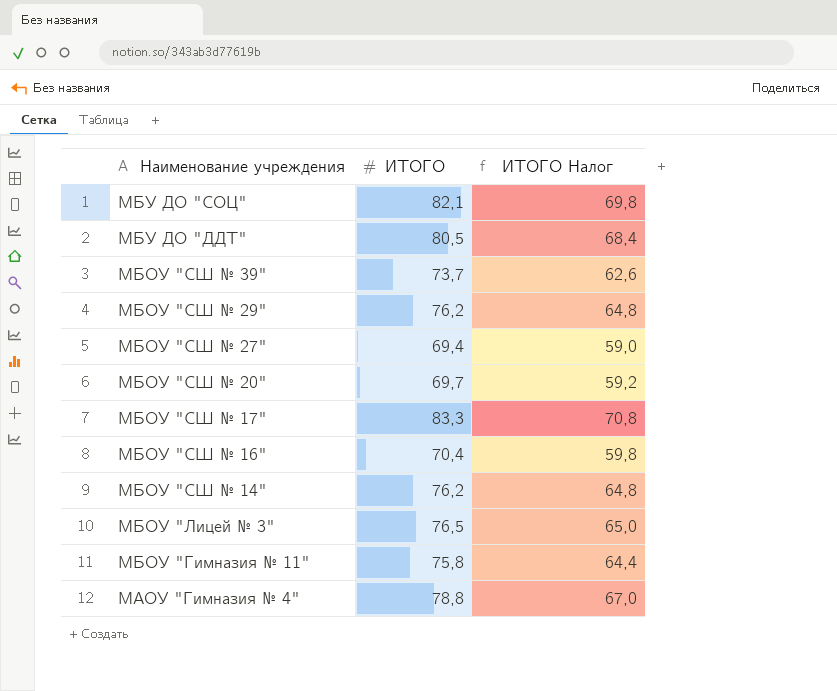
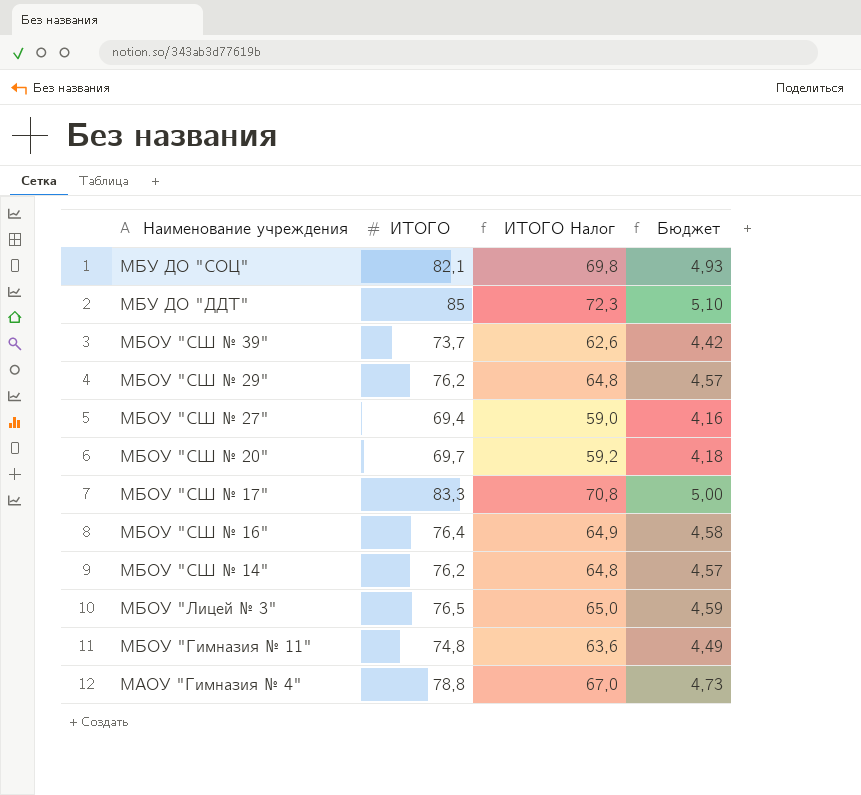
column Бюджет | formula: none -> [ИТОГО] * 0,06
МБУ ДО "ДДТ" | ИТОГО: 80,5 -> 85
МБУ ДО "ДДТ" | ИТОГО Налог: 68,4 -> 72,3
МБОУ "СШ № 16" | ИТОГО: 70,4 -> 76,4
МБОУ "СШ № 16" | ИТОГО Налог: 59,8 -> 64,9
МБОУ "Гимназия № 11" | ИТОГО: 75,8 -> 74,8
МБОУ "Гимназия № 11" | ИТОГО Налог: 64,4 -> 63,6

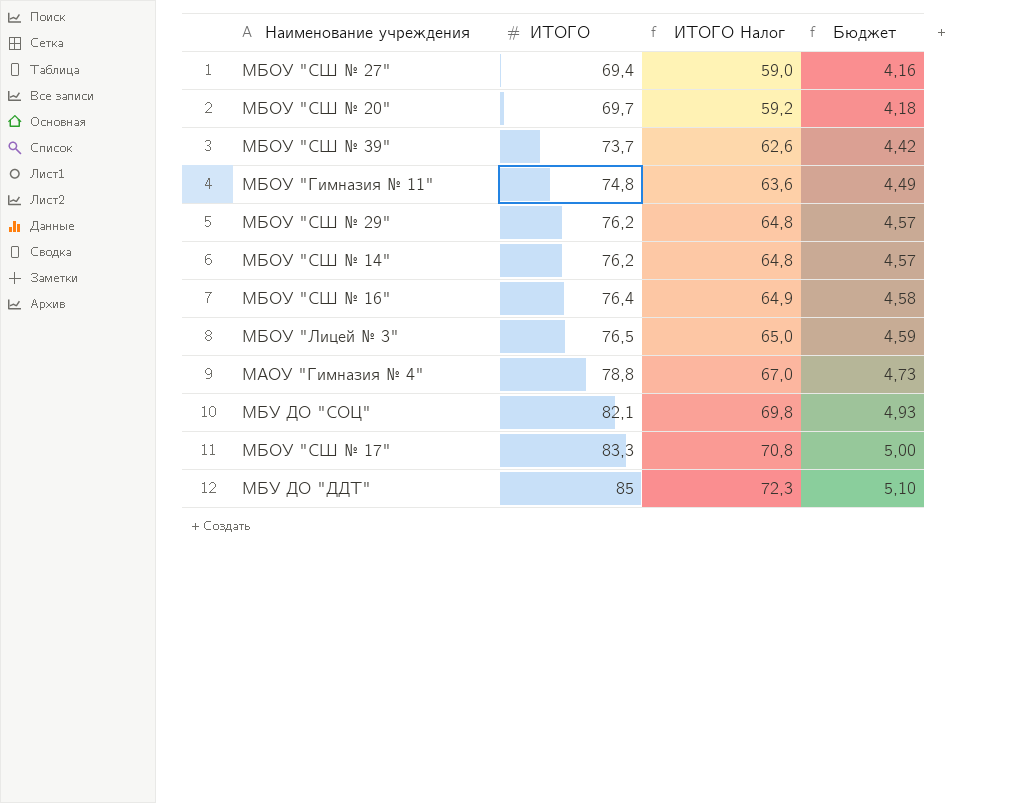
row order: Наименование учреждения descending -> ИТОГО ascending

